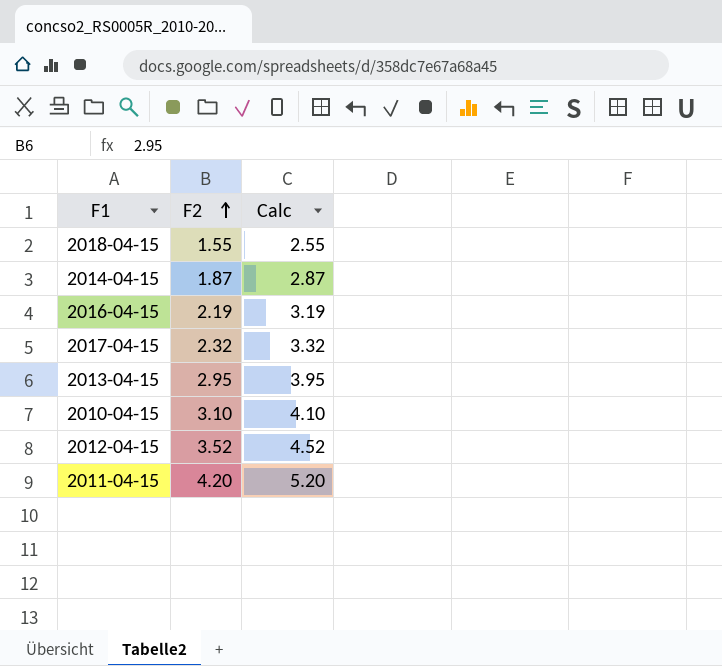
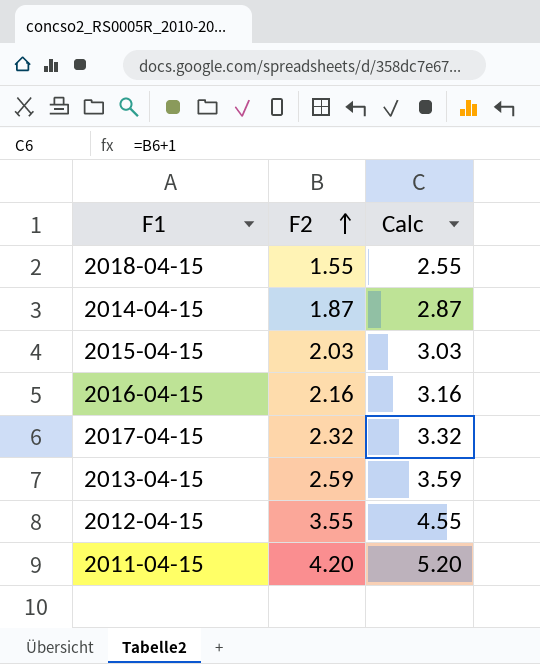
row 2010-04-15: 3.10 | 4.10 -> none
row 2015-04-15: none -> 2.03 | 3.03
2016-04-15 | F2: 2.19 -> 2.16
2016-04-15 | Calc: 3.19 -> 3.16
2013-04-15 | F2: 2.95 -> 2.59
2013-04-15 | Calc: 3.95 -> 3.59
2012-04-15 | F2: 3.52 -> 3.55
2012-04-15 | Calc: 4.52 -> 4.55

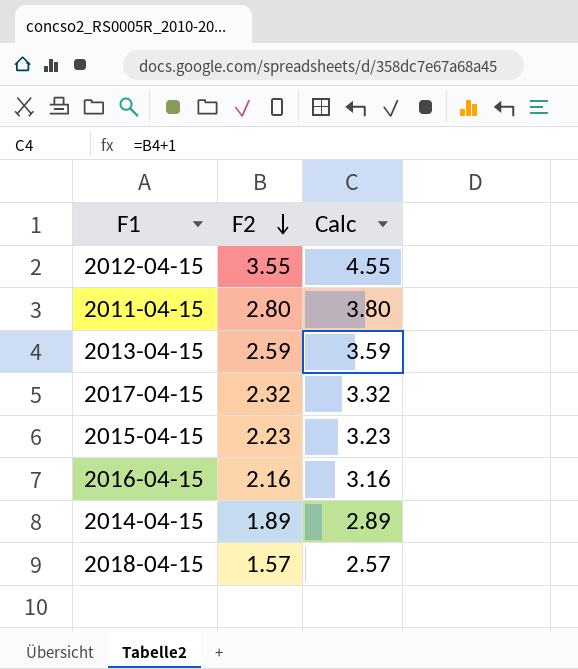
row order: F2 ascending -> F2 descending
2011-04-15 | F2: 4.20 -> 2.80
2011-04-15 | Calc: 5.20 -> 3.80
2015-04-15 | F2: 2.03 -> 2.23
2015-04-15 | Calc: 3.03 -> 3.23
2014-04-15 | F2: 1.87 -> 1.89
2014-04-15 | Calc: 2.87 -> 2.89
2018-04-15 | F2: 1.55 -> 1.57
2018-04-15 | Calc: 2.55 -> 2.57

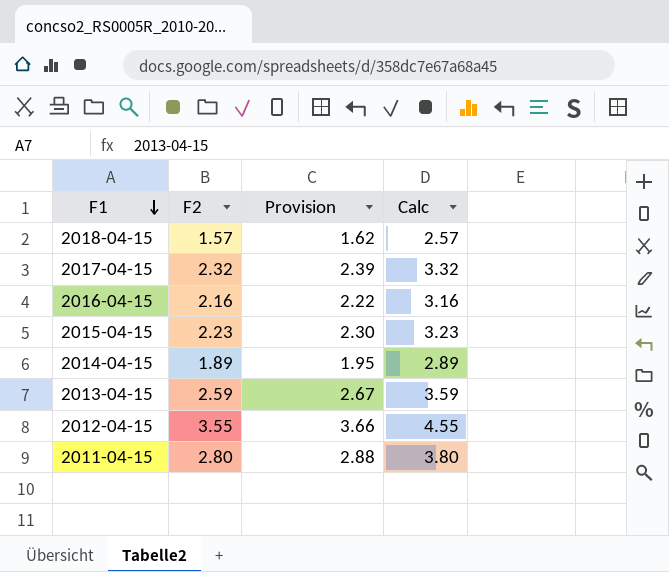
row order: F2 descending -> F1 descending
column Provision | formula: none -> [F2] * 1.03

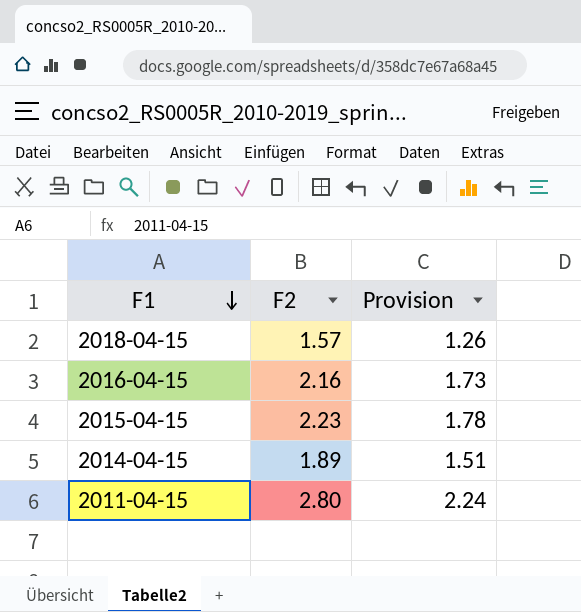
column Calc | formula: [F2] + 1 -> none
column Provision | formula: [F2] * 1.03 -> [F2] * 0.8
row 2017-04-15: 2.32 | 2.39 | 3.32 -> none
row 2013-04-15: 2.59 | 2.67 | 3.59 -> none
row 2012-04-15: 3.55 | 3.66 | 4.55 -> none

